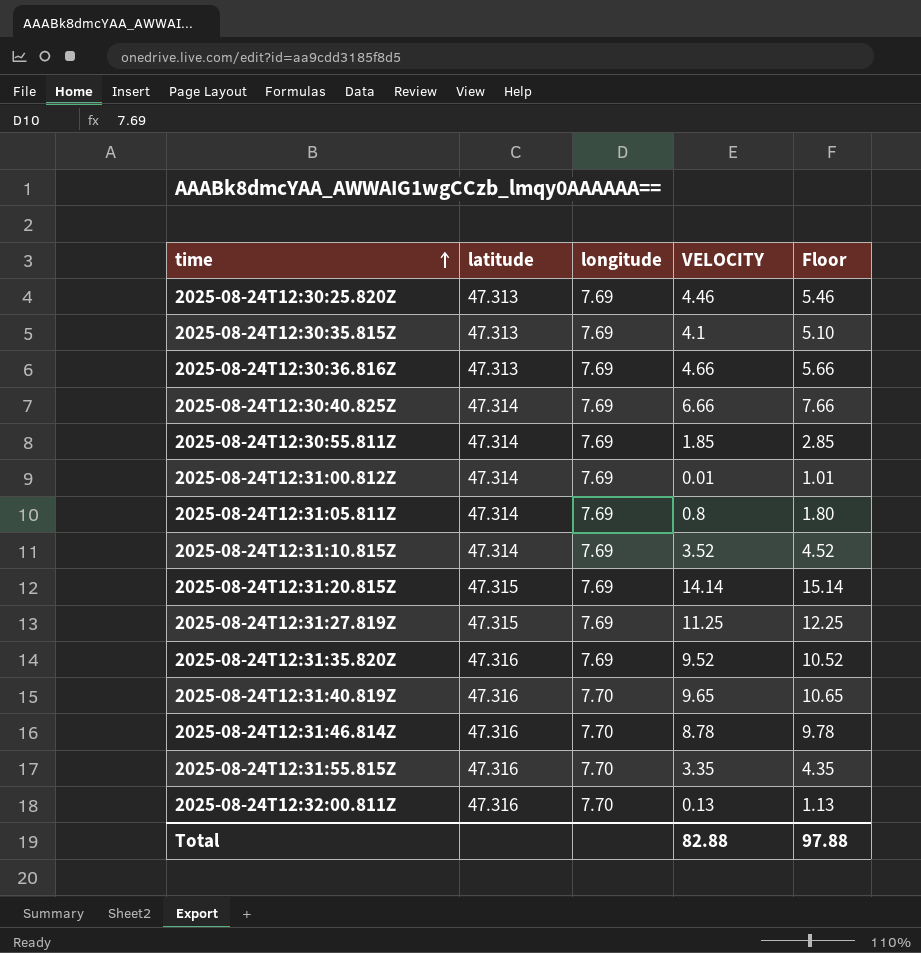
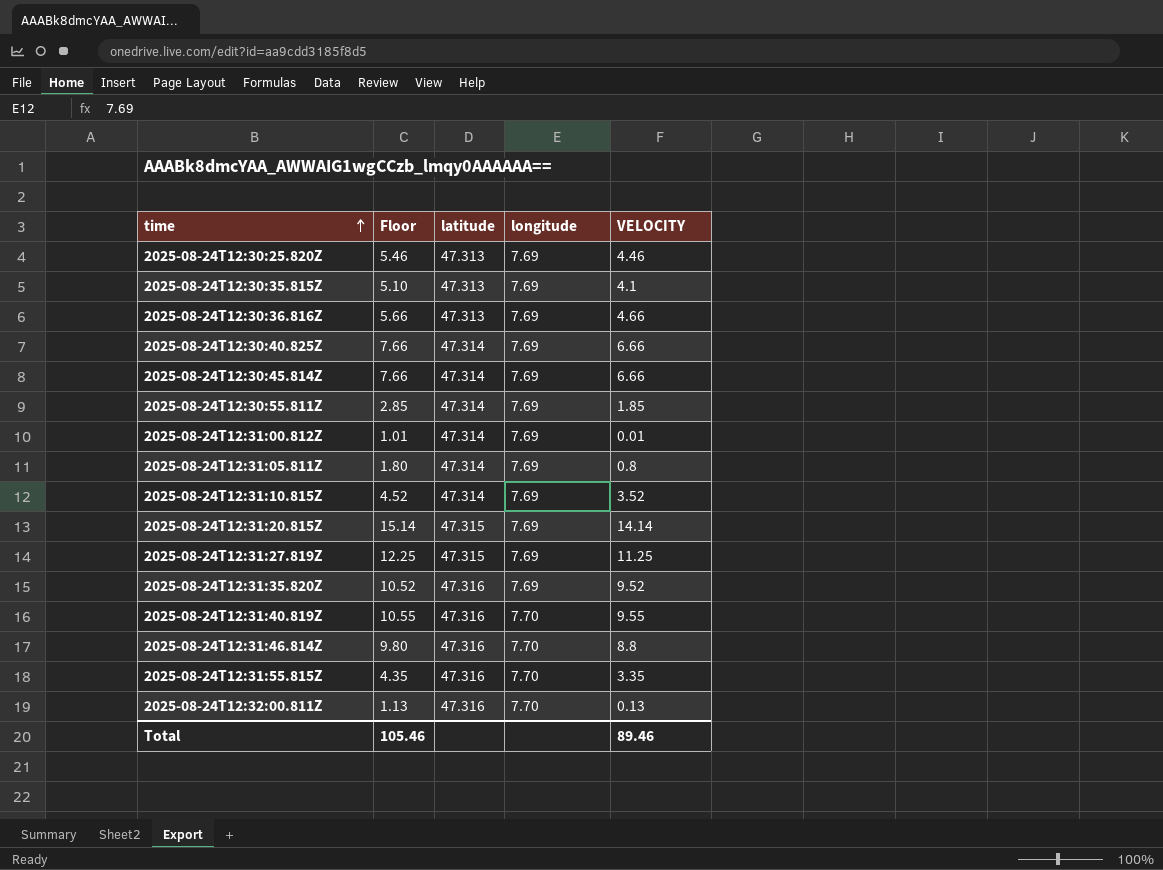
column Floor | position: 5 -> 2
row 2025-08-24T12:30:45.814Z: none -> 7.66 | 47.314 | 7.69 | 6.66
2025-08-24T12:31:40.819Z | Floor: 10.65 -> 10.55
2025-08-24T12:31:40.819Z | VELOCITY: 9.65 -> 9.55
2025-08-24T12:31:46.814Z | Floor: 9.78 -> 9.80
2025-08-24T12:31:46.814Z | VELOCITY: 8.78 -> 8.8
Total | Floor: 97.88 -> 105.46
Total | VELOCITY: 82.88 -> 89.46

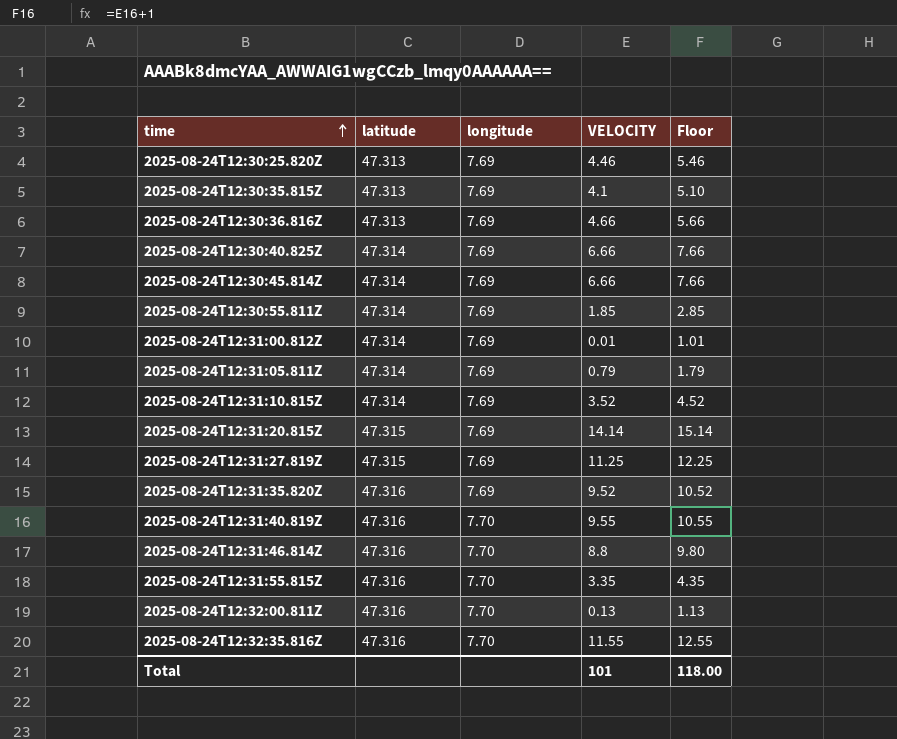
column Floor | position: 2 -> 5
2025-08-24T12:31:05.811Z | VELOCITY: 0.8 -> 0.79
2025-08-24T12:31:05.811Z | Floor: 1.80 -> 1.79
row 2025-08-24T12:32:35.816Z: none -> 47.316 | 7.70 | 11.55 | 12.55
Total | VELOCITY: 89.46 -> 101
Total | Floor: 105.46 -> 118.00

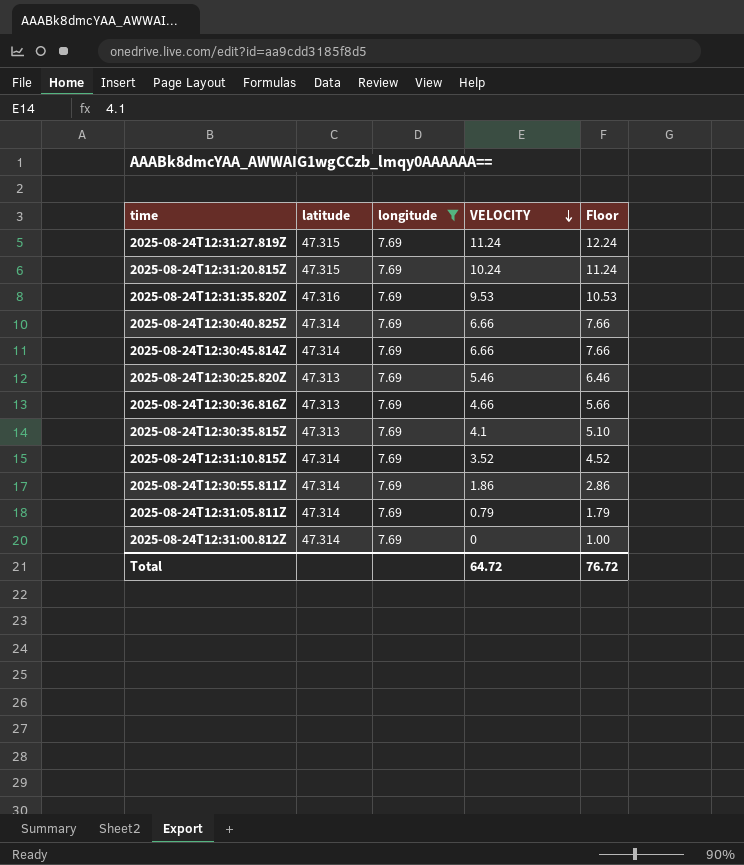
filter: none -> longitude = 7.69
row order: time ascending -> VELOCITY descending
2025-08-24T12:31:27.819Z | VELOCITY: 11.25 -> 11.24
2025-08-24T12:31:27.819Z | Floor: 12.25 -> 12.24
2025-08-24T12:31:20.815Z | VELOCITY: 14.14 -> 10.24
2025-08-24T12:31:20.815Z | Floor: 15.14 -> 11.24
2025-08-24T12:31:35.820Z | VELOCITY: 9.52 -> 9.53
2025-08-24T12:31:35.820Z | Floor: 10.52 -> 10.53
2025-08-24T12:30:25.820Z | VELOCITY: 4.46 -> 5.46
2025-08-24T12:30:25.820Z | Floor: 5.46 -> 6.46
2025-08-24T12:30:55.811Z | VELOCITY: 1.85 -> 1.86
2025-08-24T12:30:55.811Z | Floor: 2.85 -> 2.86
2025-08-24T12:31:00.812Z | VELOCITY: 0.01 -> 0
2025-08-24T12:31:00.812Z | Floor: 1.01 -> 1.00
Total | VELOCITY: 101 -> 64.72
Total | Floor: 118.00 -> 76.72

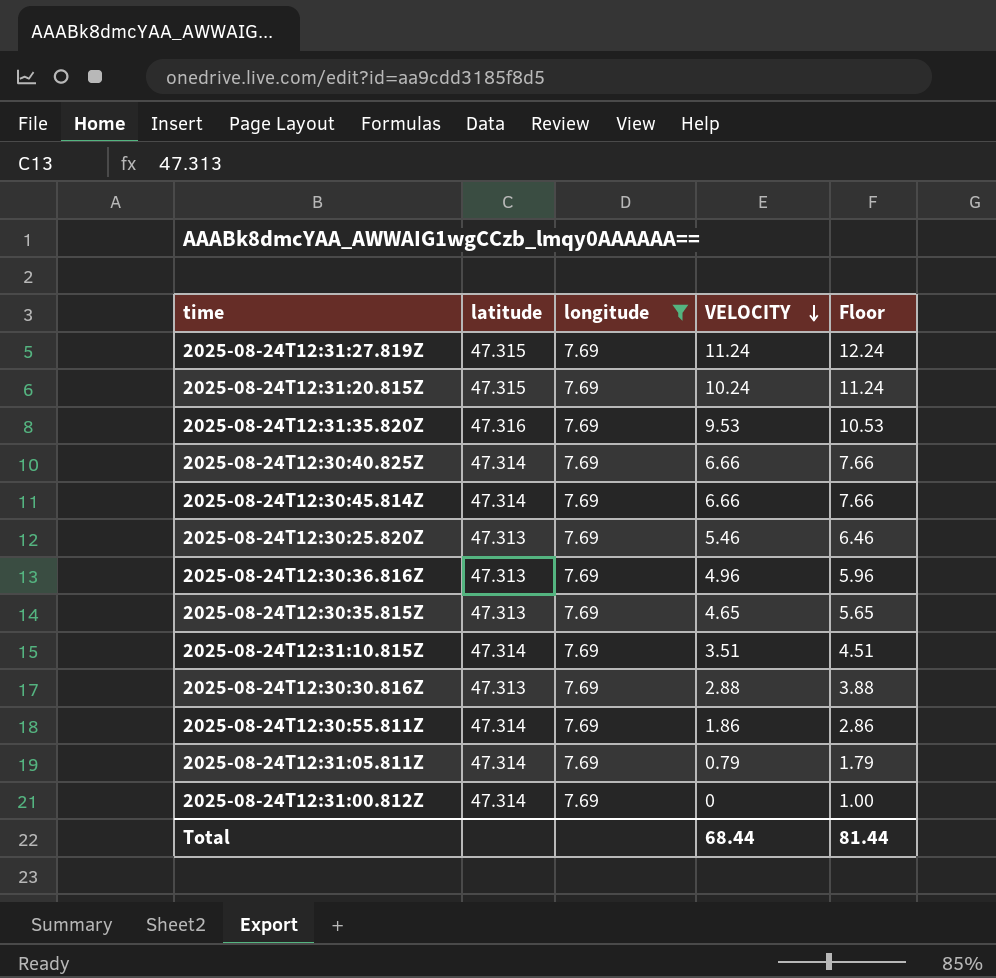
2025-08-24T12:30:36.816Z | VELOCITY: 4.66 -> 4.96
2025-08-24T12:30:36.816Z | Floor: 5.66 -> 5.96
2025-08-24T12:30:35.815Z | VELOCITY: 4.1 -> 4.65
2025-08-24T12:30:35.815Z | Floor: 5.10 -> 5.65
2025-08-24T12:31:10.815Z | VELOCITY: 3.52 -> 3.51
2025-08-24T12:31:10.815Z | Floor: 4.52 -> 4.51
row 2025-08-24T12:30:30.816Z: none -> 47.313 | 7.69 | 2.88 | 3.88
Total | VELOCITY: 64.72 -> 68.44
Total | Floor: 76.72 -> 81.44

